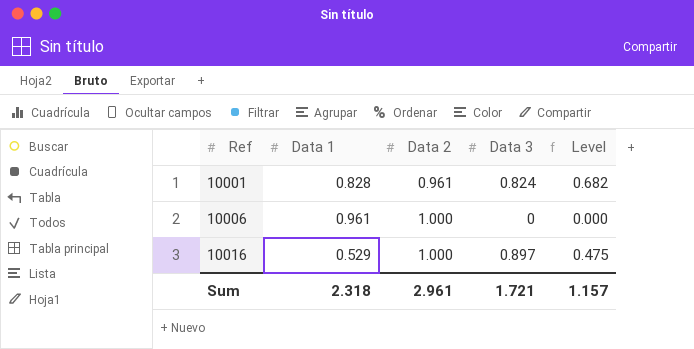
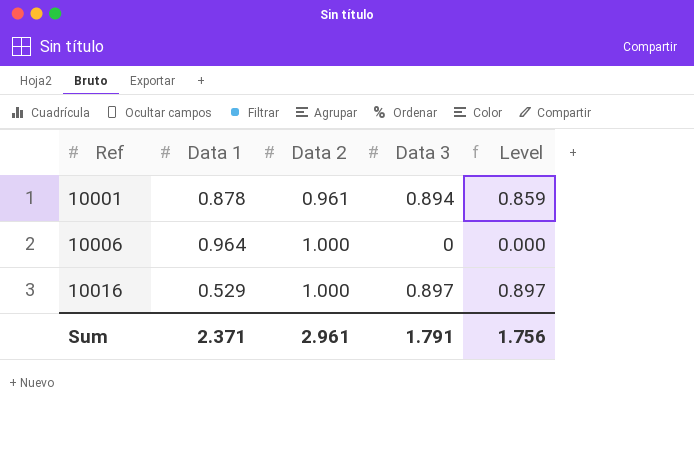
column Level | formula: [Data 1] * [Data 3] -> [Data 2] * [Data 3]
10001 | Data 1: 0.828 -> 0.878
10001 | Data 3: 0.824 -> 0.894
10006 | Data 1: 0.961 -> 0.964
Sum | Data 1: 2.318 -> 2.371
Sum | Data 3: 1.721 -> 1.791
Sum | Level: 1.157 -> 1.756

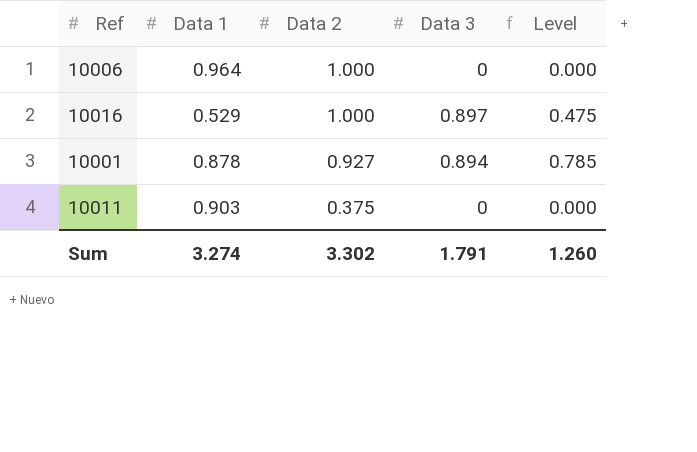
row order: Ref ascending -> Data 2 descending
column Level | formula: [Data 2] * [Data 3] -> [Data 1] * [Data 3]
10001 | Data 2: 0.961 -> 0.927
row 10011: none -> 0.903 | 0.375 | 0 | 0.000
Sum | Data 1: 2.371 -> 3.274
Sum | Data 2: 2.961 -> 3.302
Sum | Level: 1.756 -> 1.260

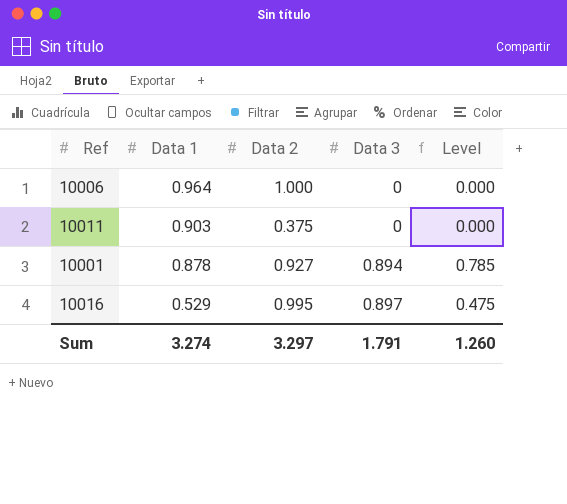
row order: Data 2 descending -> Data 1 descending
10016 | Data 2: 1.000 -> 0.995
Sum | Data 2: 3.302 -> 3.297

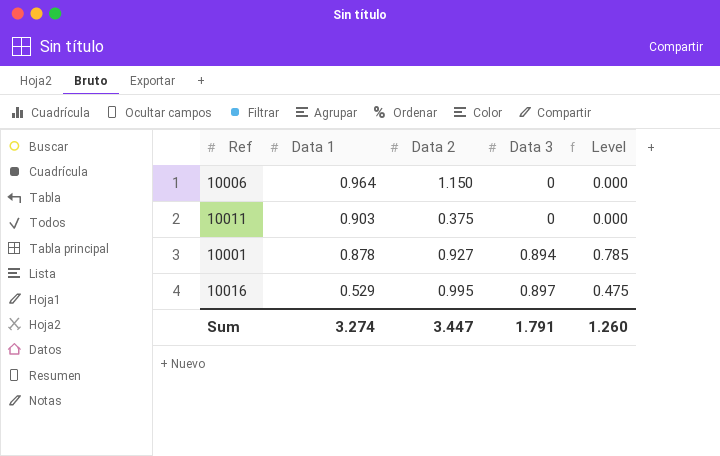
10006 | Data 2: 1.000 -> 1.150
Sum | Data 2: 3.297 -> 3.447

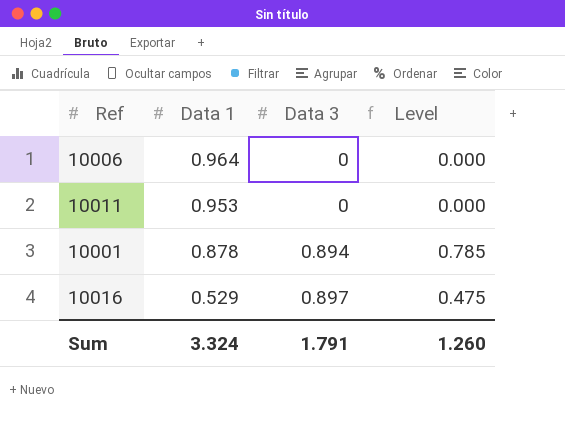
column Data 2 | position: 3 -> none
10011 | Data 1: 0.903 -> 0.953
Sum | Data 1: 3.274 -> 3.324

